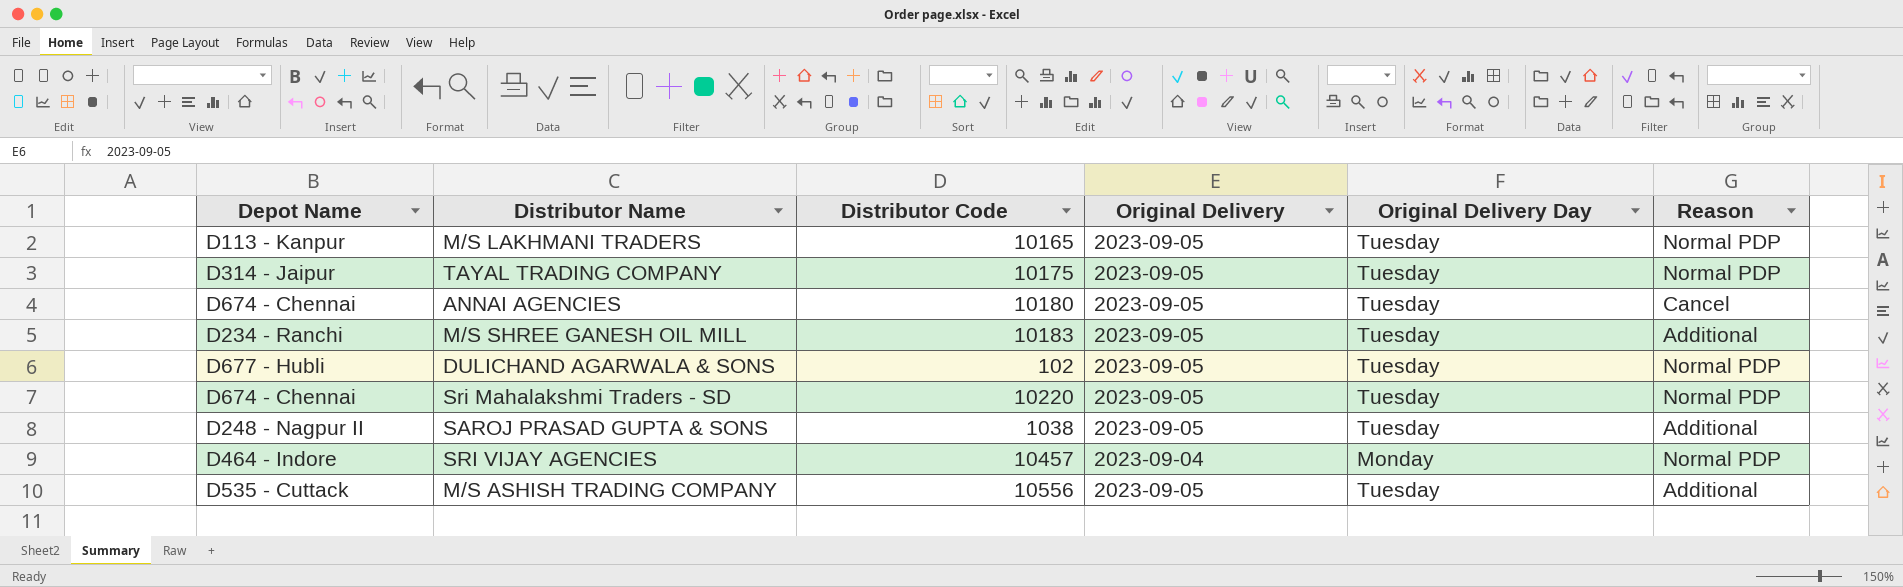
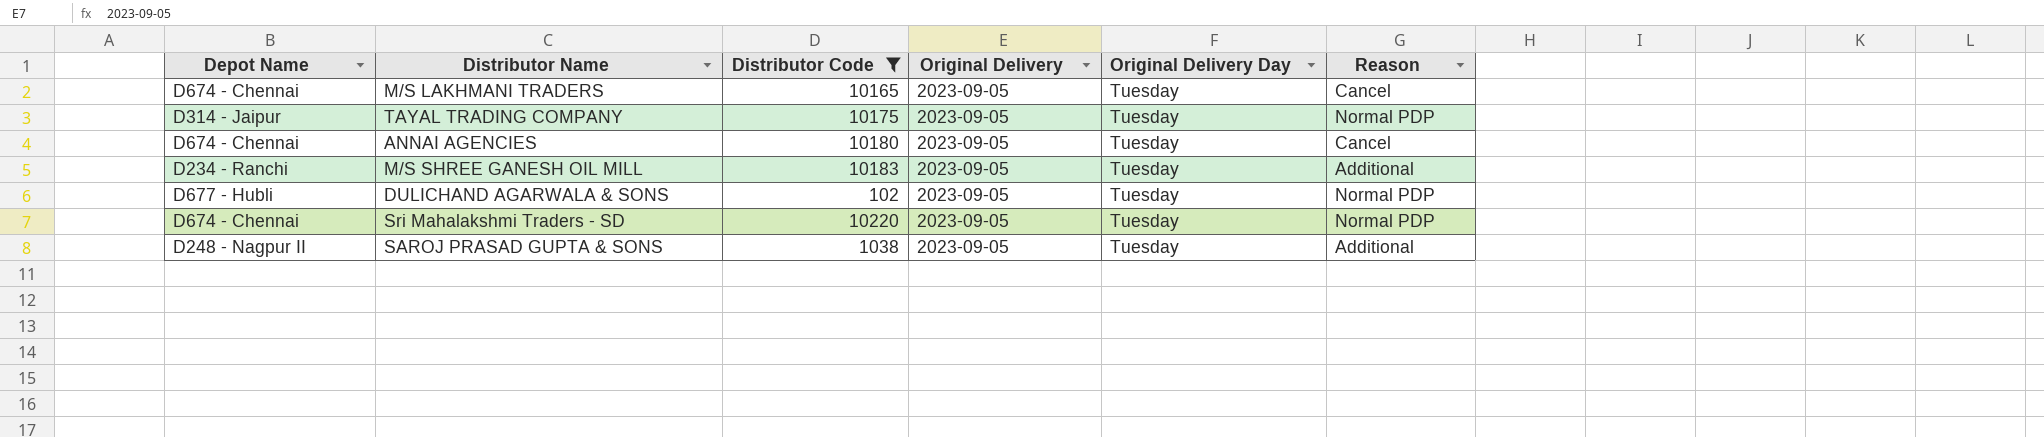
filter: none -> Distributor Code <= 10220
M/S LAKHMANI TRADERS | Depot Name: D113 - Kanpur -> D674 - Chennai
M/S LAKHMANI TRADERS | Reason: Normal PDP -> Cancel

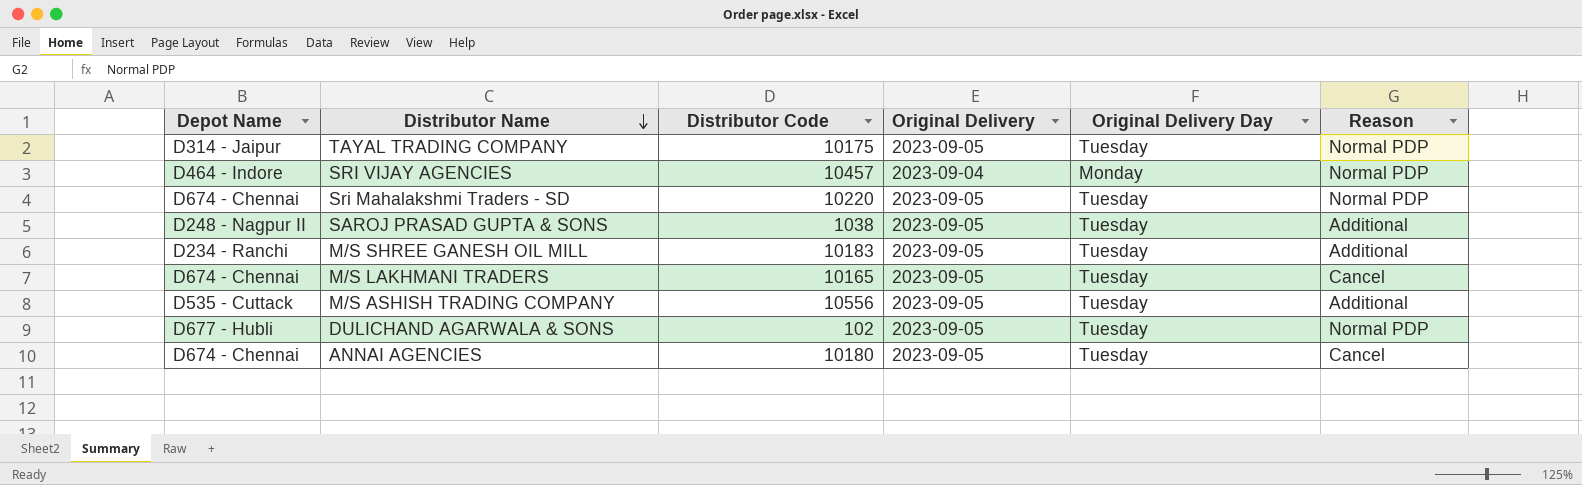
filter: Distributor Code <= 10220 -> none
row order: none -> Distributor Name descending

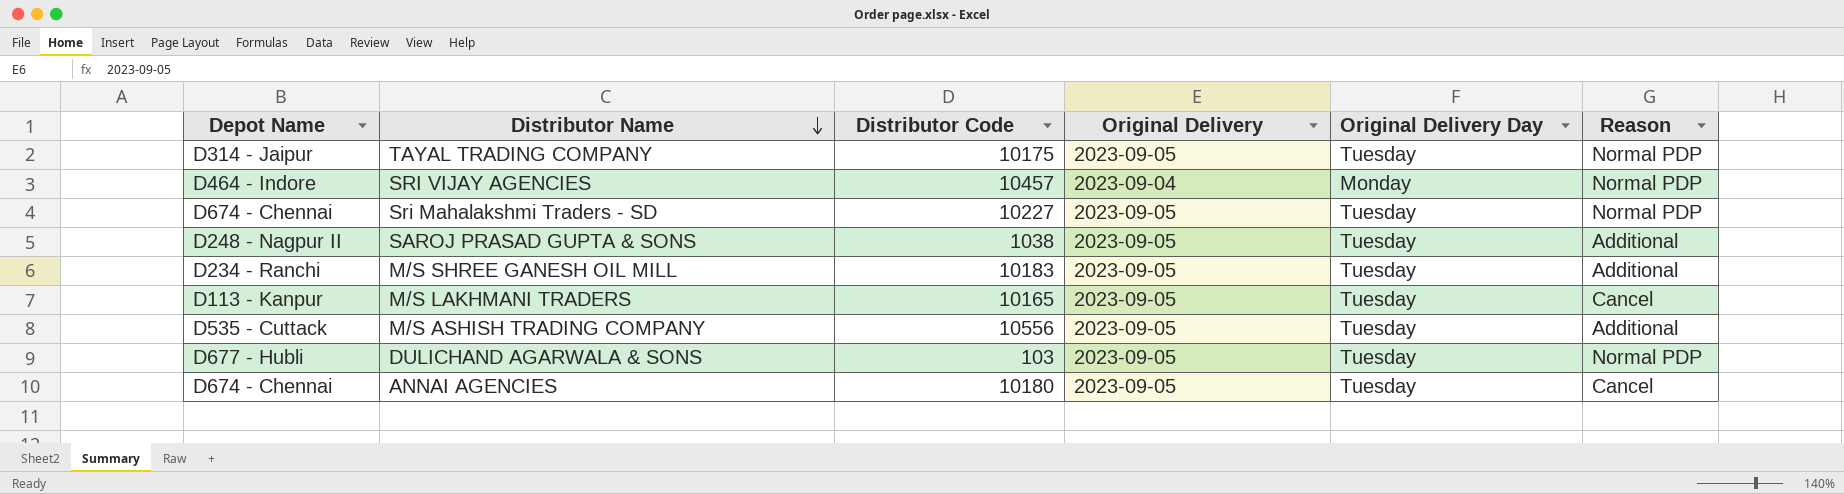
Sri Mahalakshmi Traders - SD | Distributor Code: 10220 -> 10227
M/S LAKHMANI TRADERS | Depot Name: D674 - Chennai -> D113 - Kanpur
DULICHAND AGARWALA & SONS | Distributor Code: 102 -> 103

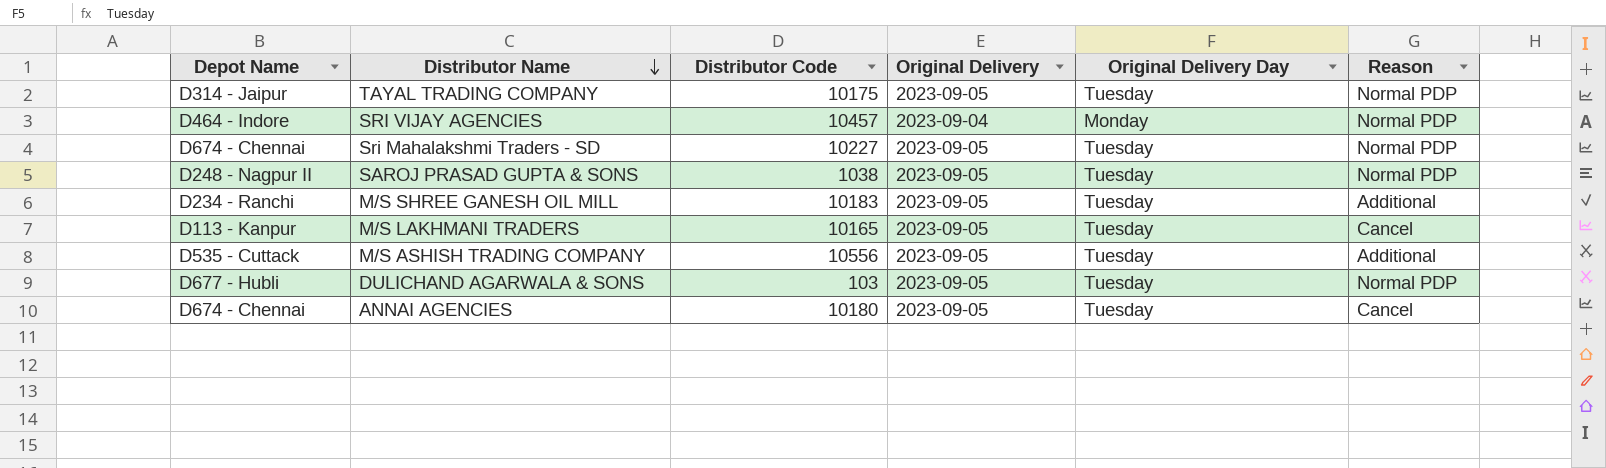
SAROJ PRASAD GUPTA & SONS | Reason: Additional -> Normal PDP

